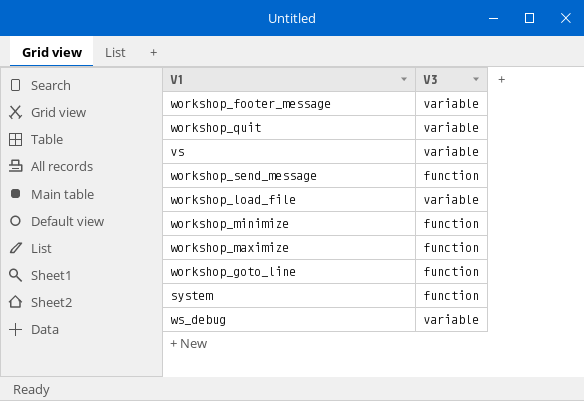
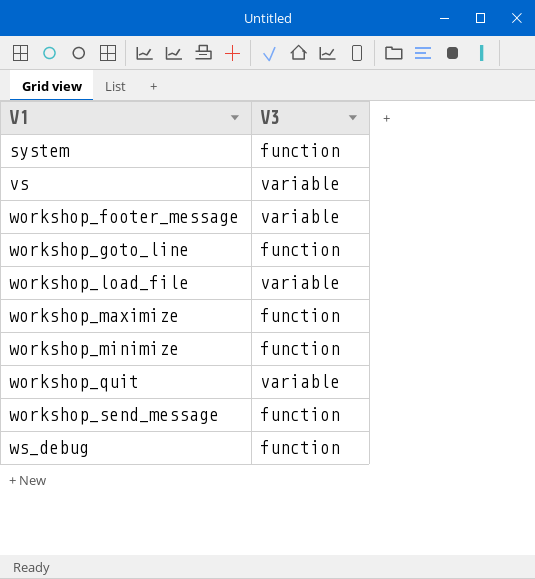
row order: none -> V1 ascending
ws_debug | V3: variable -> function

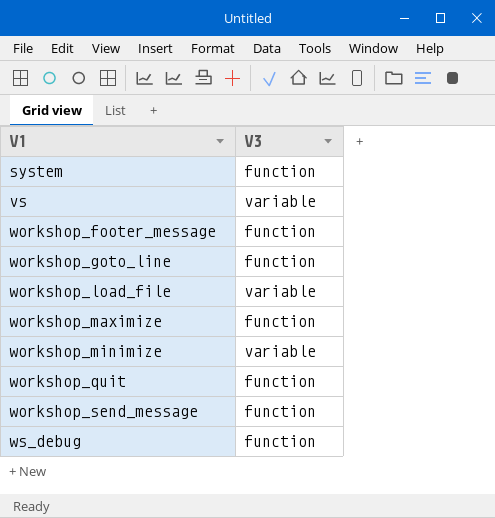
workshop_footer_message | V3: variable -> function
workshop_minimize | V3: function -> variable
workshop_quit | V3: variable -> function

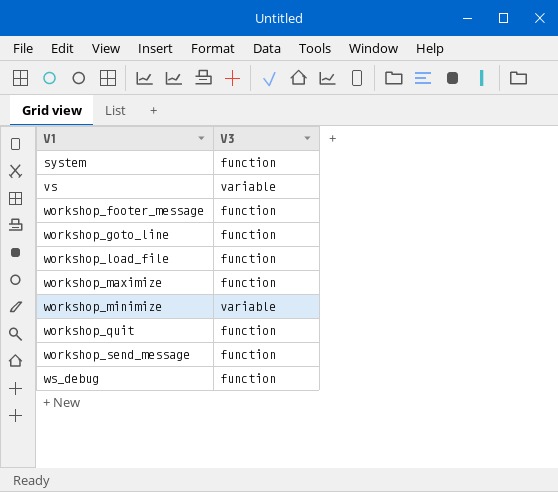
workshop_load_file | V3: variable -> function

